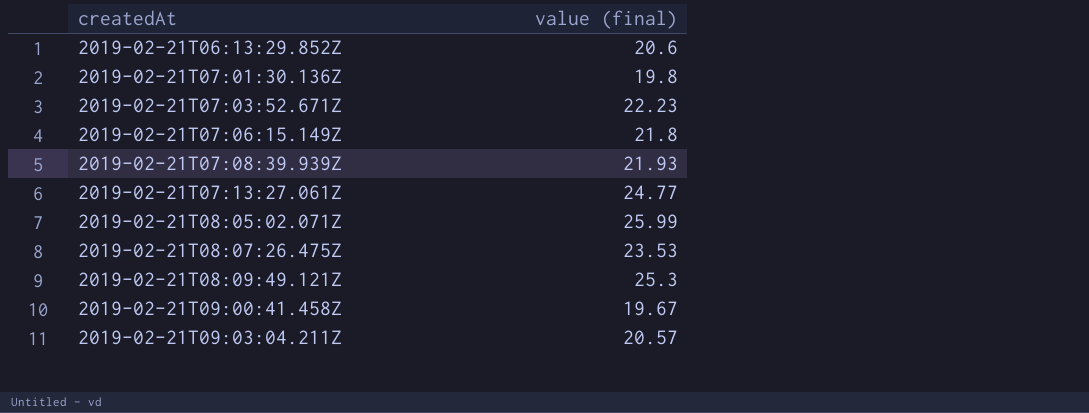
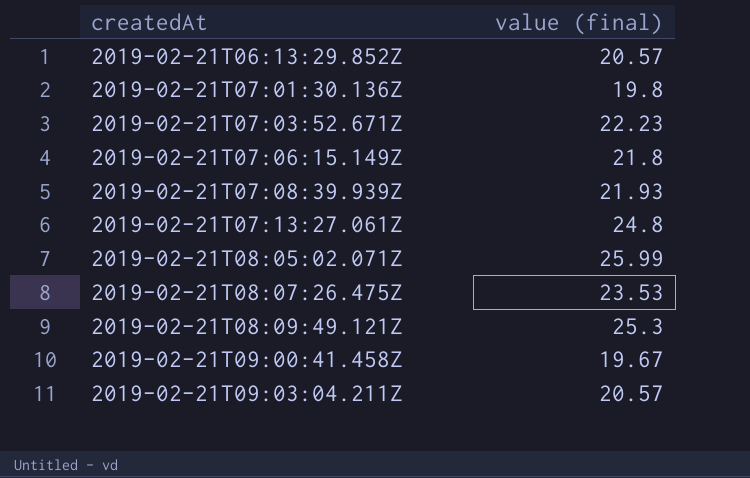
2019-02-21T06:13:29.852Z | value (final): 20.6 -> 20.57
2019-02-21T07:13:27.061Z | value (final): 24.77 -> 24.8

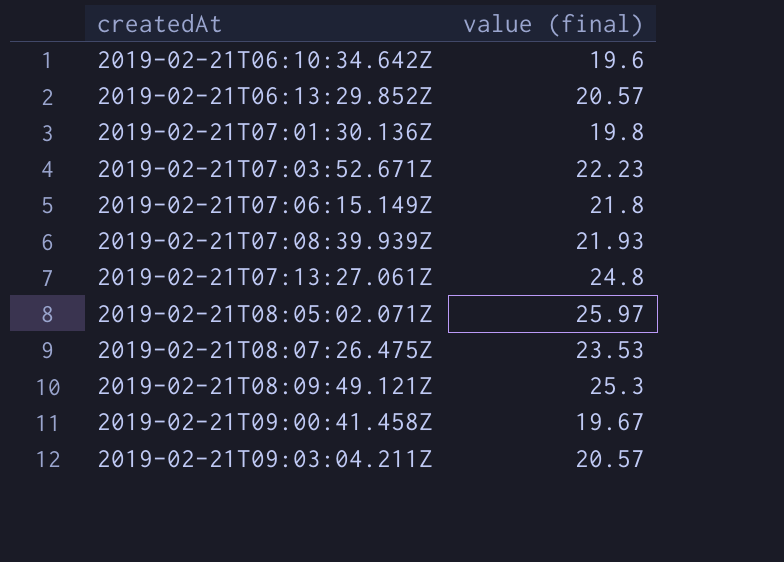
row 2019-02-21T06:10:34.642Z: none -> 19.6
2019-02-21T08:05:02.071Z | value (final): 25.99 -> 25.97

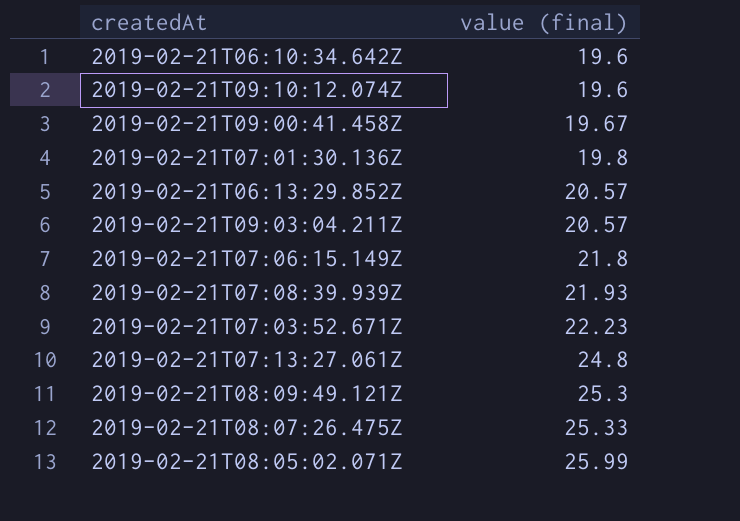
row order: createdAt ascending -> value (final) ascending
row 2019-02-21T09:10:12.074Z: none -> 19.6
2019-02-21T08:07:26.475Z | value (final): 23.53 -> 25.33
2019-02-21T08:05:02.071Z | value (final): 25.97 -> 25.99

